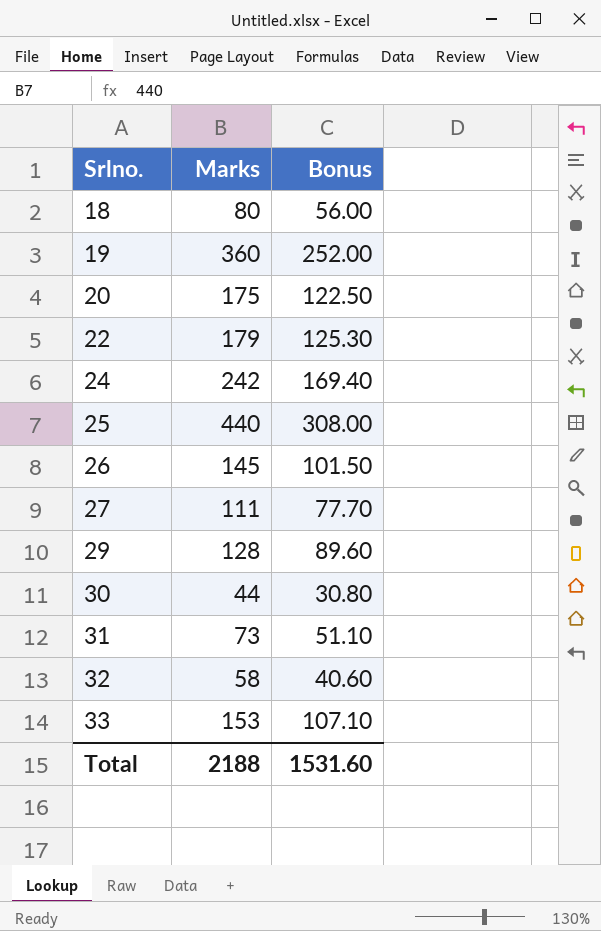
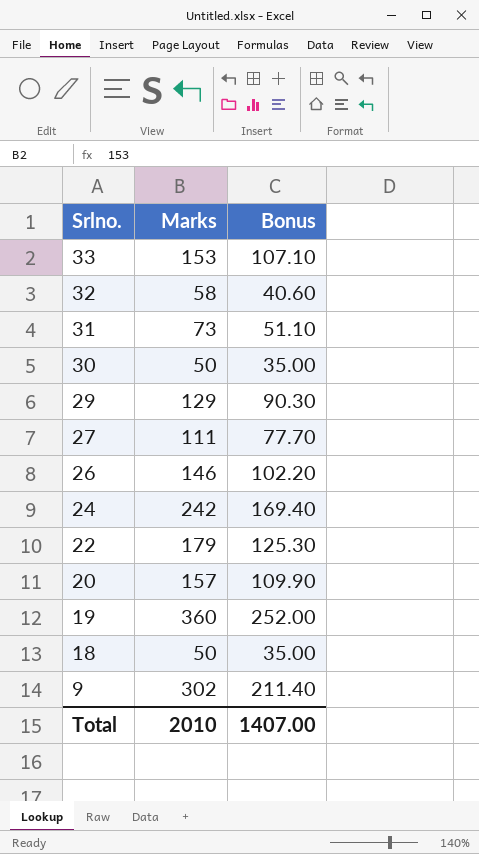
row order: Srlno. ascending -> Srlno. descending
row 25: 440 | 308.00 -> none
30 | Marks: 44 -> 50
30 | Bonus: 30.80 -> 35.00
29 | Marks: 128 -> 129
29 | Bonus: 89.60 -> 90.30
26 | Marks: 145 -> 146
26 | Bonus: 101.50 -> 102.20
20 | Marks: 175 -> 157
20 | Bonus: 122.50 -> 109.90
18 | Marks: 80 -> 50
18 | Bonus: 56.00 -> 35.00
row 9: none -> 302 | 211.40
Total | Marks: 2188 -> 2010
Total | Bonus: 1531.60 -> 1407.00

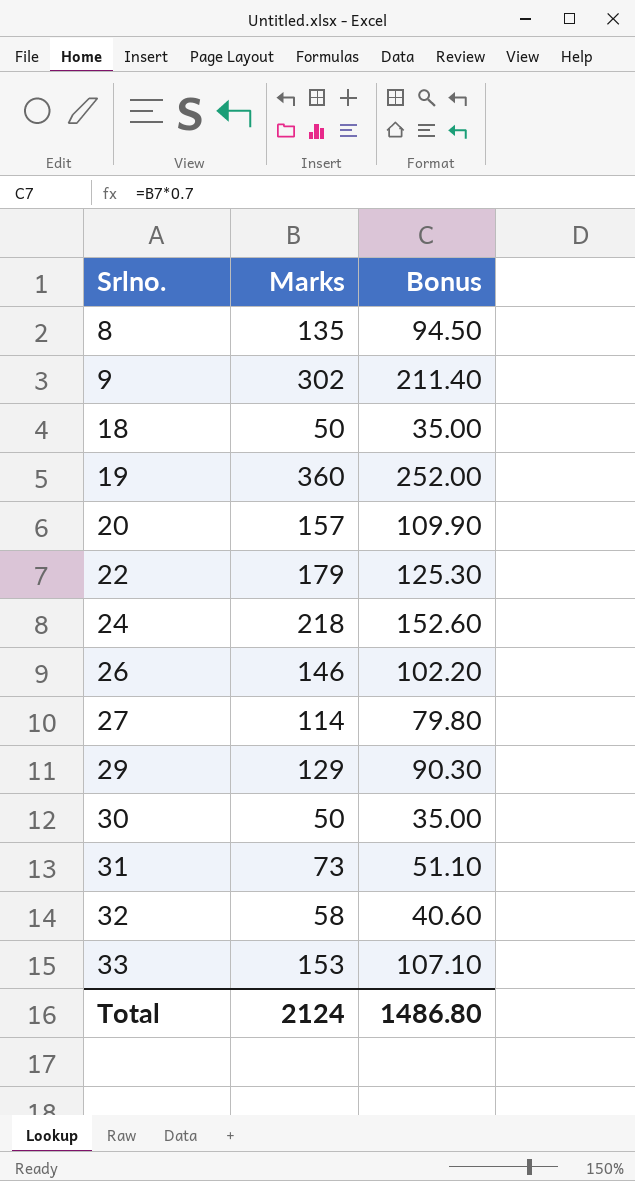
row order: Srlno. descending -> Srlno. ascending
row 8: none -> 135 | 94.50
24 | Marks: 242 -> 218
24 | Bonus: 169.40 -> 152.60
27 | Marks: 111 -> 114
27 | Bonus: 77.70 -> 79.80
Total | Marks: 2010 -> 2124
Total | Bonus: 1407.00 -> 1486.80

